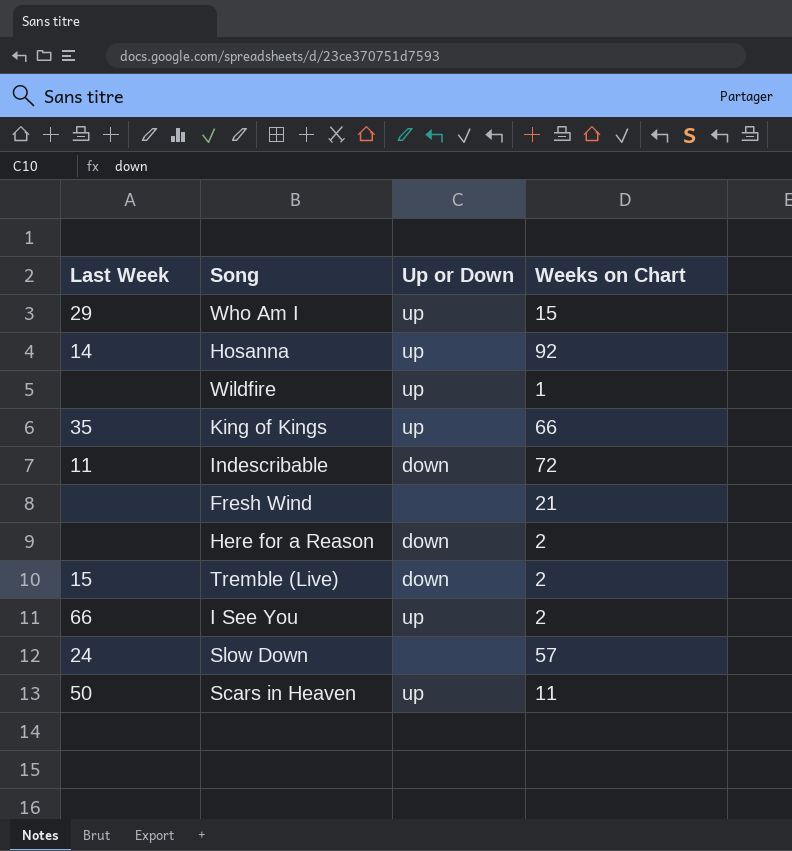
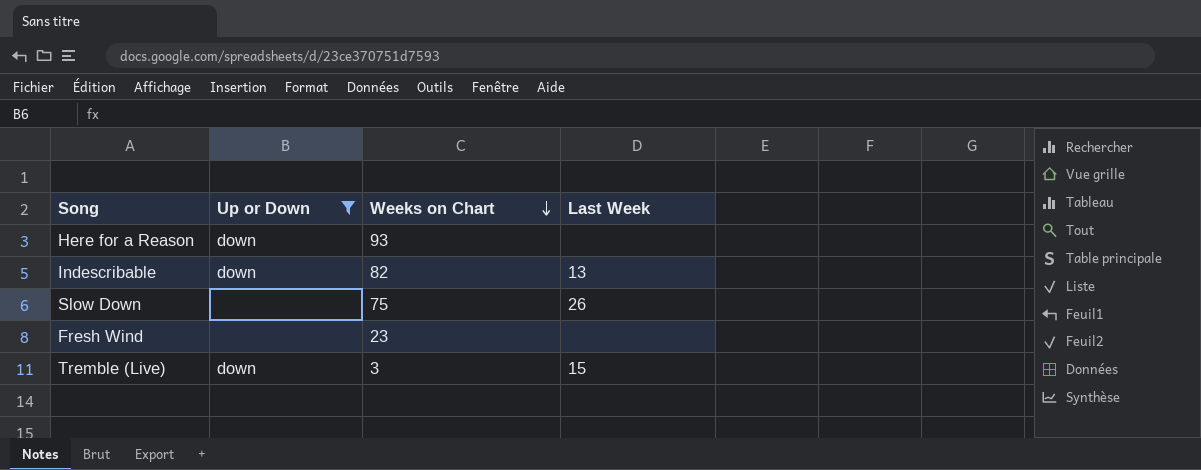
filter: none -> Up or Down != up
row order: none -> Weeks on Chart descending
column Last Week | position: 1 -> 4
Here for a Reason | Weeks on Chart: 2 -> 93
Indescribable | Weeks on Chart: 72 -> 82
Indescribable | Last Week: 11 -> 13
Slow Down | Weeks on Chart: 57 -> 75
Slow Down | Last Week: 24 -> 26
Fresh Wind | Weeks on Chart: 21 -> 23
Tremble (Live) | Weeks on Chart: 2 -> 3

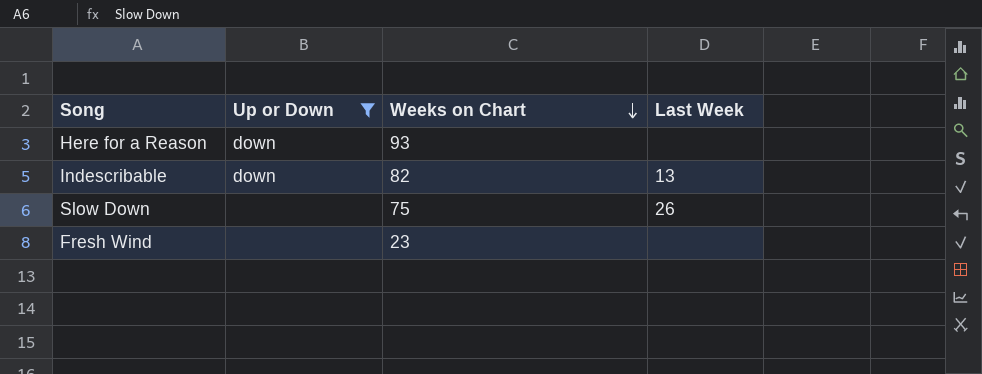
row Tremble (Live): down | 3 | 15 -> none

